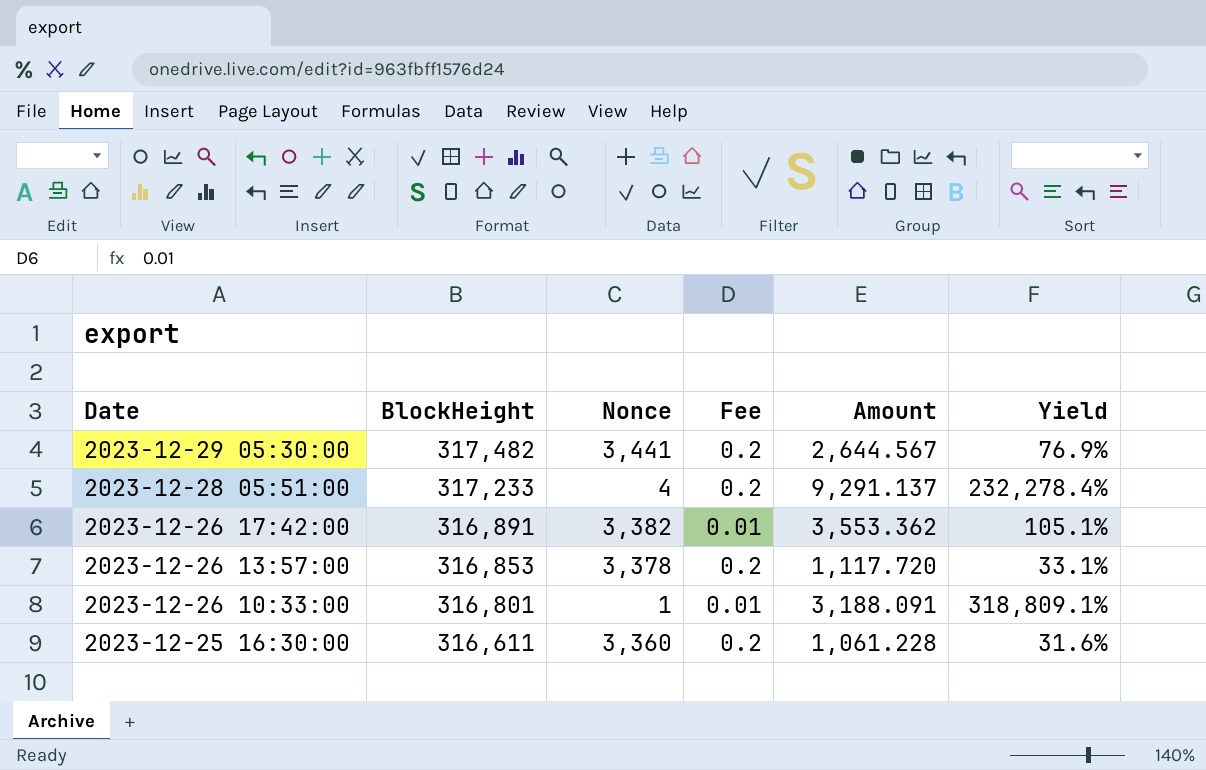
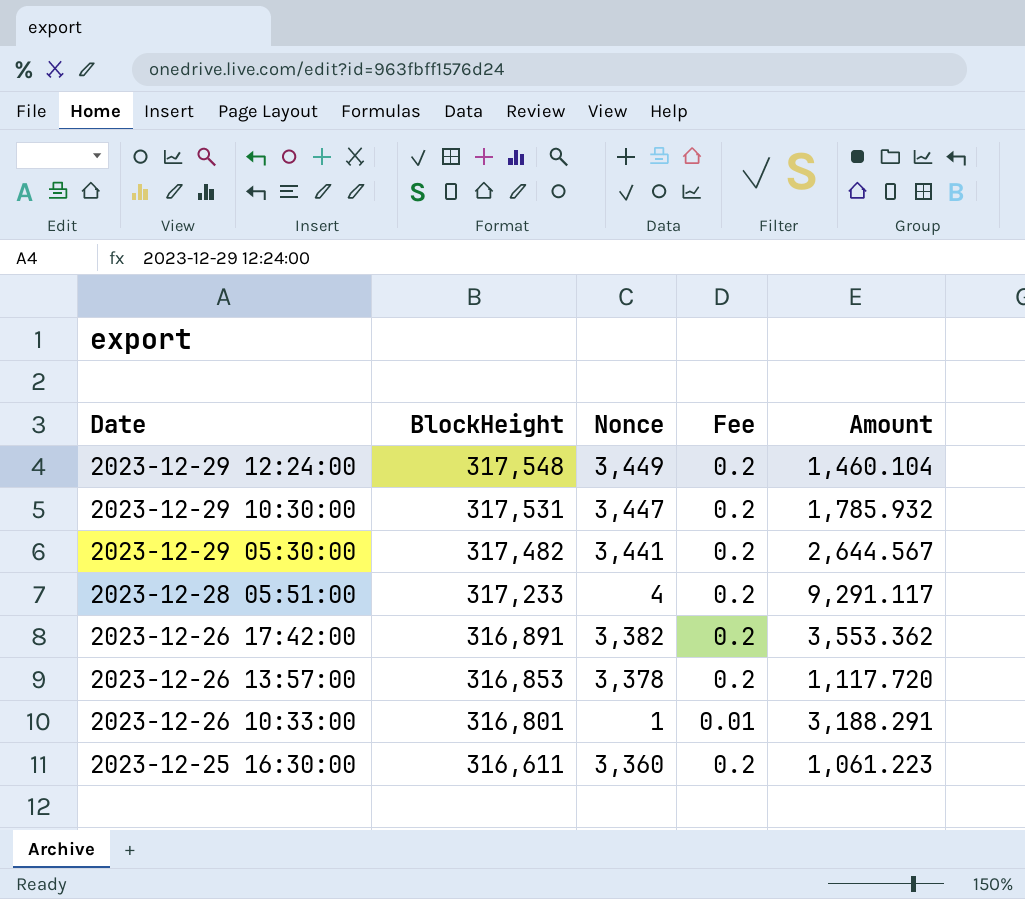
column Yield | formula: [Amount] / [Nonce] -> none
row 2023-12-29 12:24:00: none -> 317,548 | 3,449 | 0.2 | 1,460.104
row 2023-12-29 10:30:00: none -> 317,531 | 3,447 | 0.2 | 1,785.932
2023-12-28 05:51:00 | Amount: 9,291.137 -> 9,291.117
2023-12-26 17:42:00 | Fee: 0.01 -> 0.2
2023-12-26 10:33:00 | Amount: 3,188.091 -> 3,188.291
2023-12-25 16:30:00 | Amount: 1,061.228 -> 1,061.223

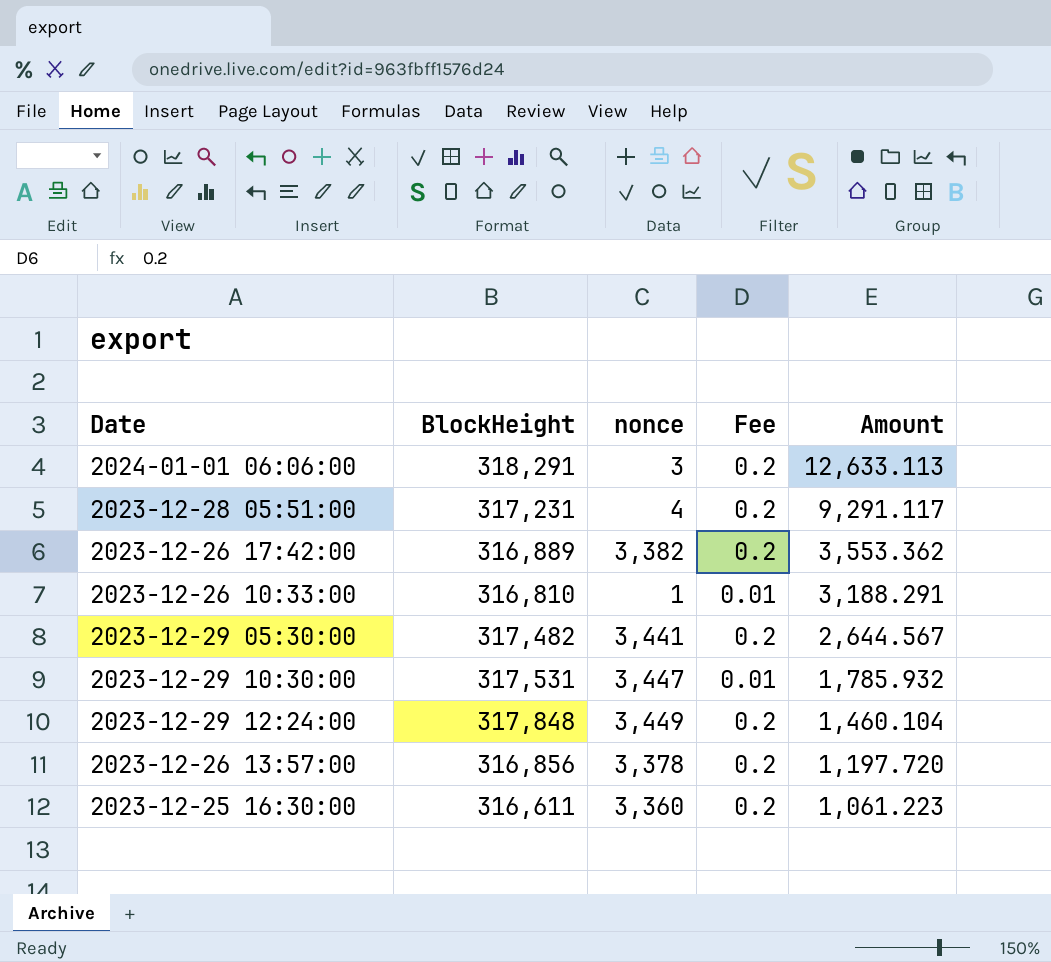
row order: Date descending -> Amount descending
column name: Nonce -> nonce
row 2024-01-01 06:06:00: none -> 318,291 | 3 | 0.2 | 12,633.113
2023-12-28 05:51:00 | BlockHeight: 317,233 -> 317,231
2023-12-26 17:42:00 | BlockHeight: 316,891 -> 316,889
2023-12-26 10:33:00 | BlockHeight: 316,801 -> 316,810
2023-12-29 10:30:00 | Fee: 0.2 -> 0.01
2023-12-29 12:24:00 | BlockHeight: 317,548 -> 317,848
2023-12-26 13:57:00 | BlockHeight: 316,853 -> 316,856
2023-12-26 13:57:00 | Amount: 1,117.720 -> 1,197.720

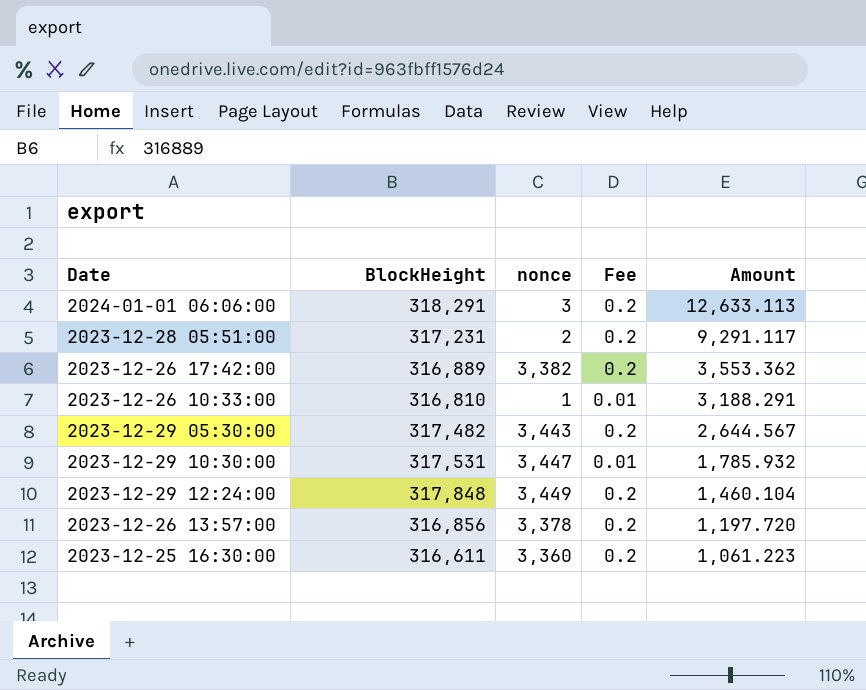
2023-12-28 05:51:00 | nonce: 4 -> 2
2023-12-29 05:30:00 | nonce: 3,441 -> 3,443

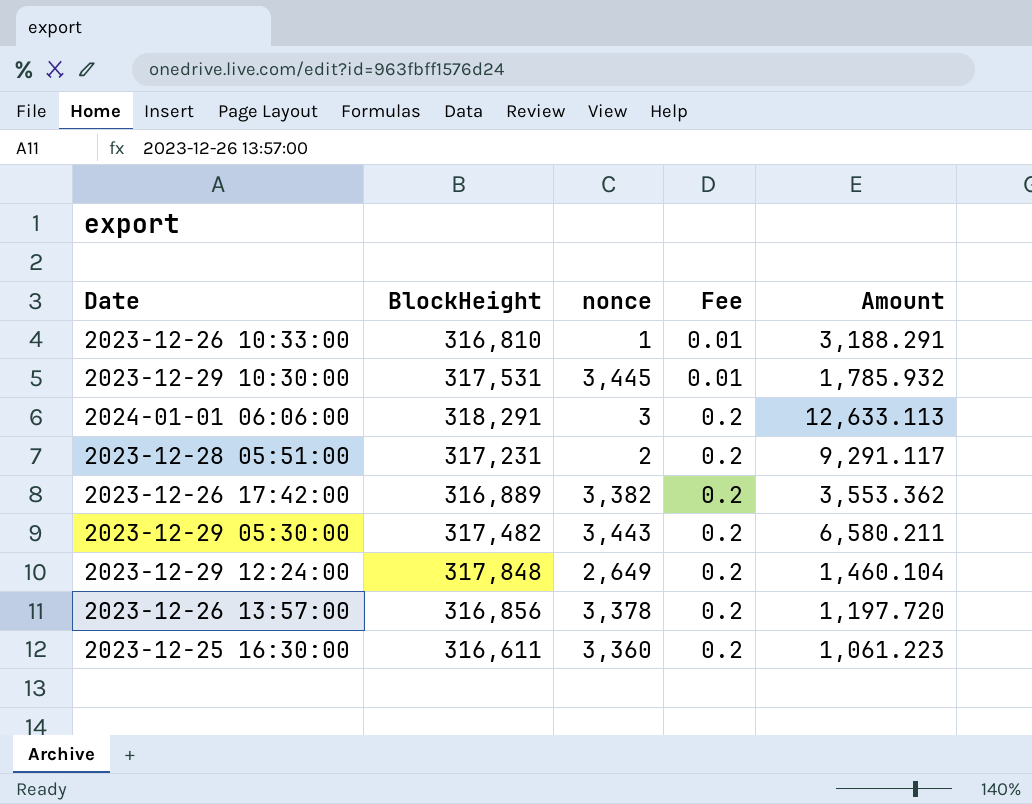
row order: Amount descending -> Fee ascending
2023-12-29 10:30:00 | nonce: 3,447 -> 3,445
2023-12-29 05:30:00 | Amount: 2,644.567 -> 6,580.211
2023-12-29 12:24:00 | nonce: 3,449 -> 2,649

